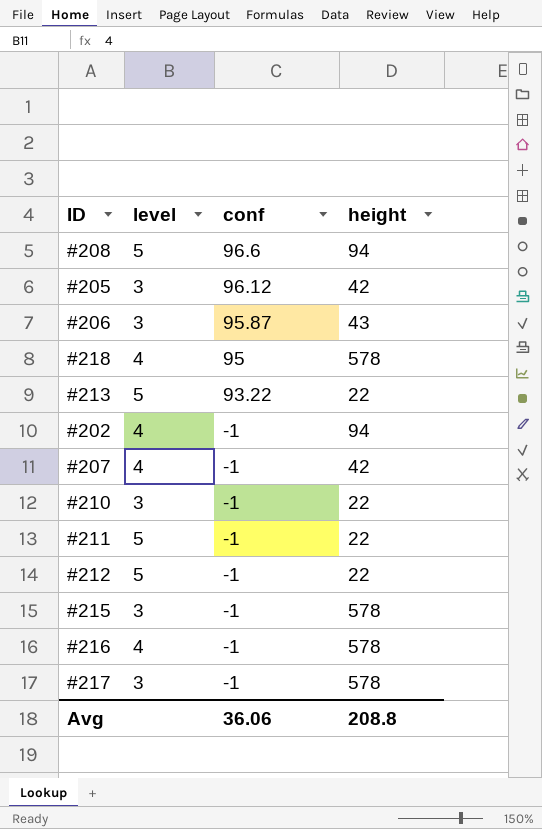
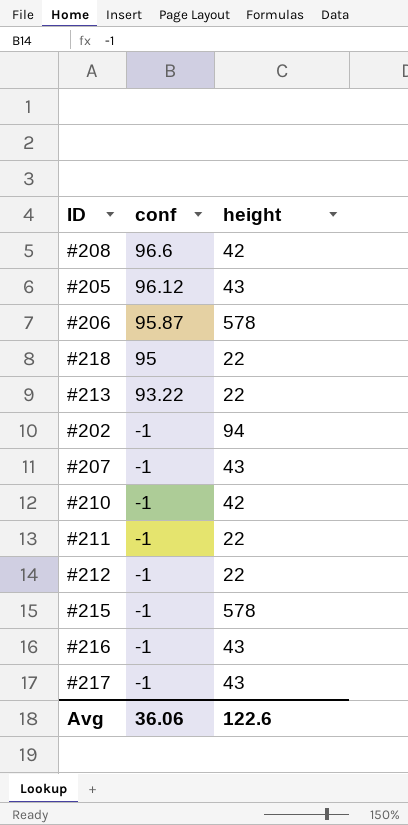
column level | position: 2 -> none
#208 | height: 94 -> 42
#205 | height: 42 -> 43
#206 | height: 43 -> 578
#218 | height: 578 -> 22
#207 | height: 42 -> 43
#210 | height: 22 -> 42
#216 | height: 578 -> 43
#217 | height: 578 -> 43
Avg | height: 208.8 -> 122.6

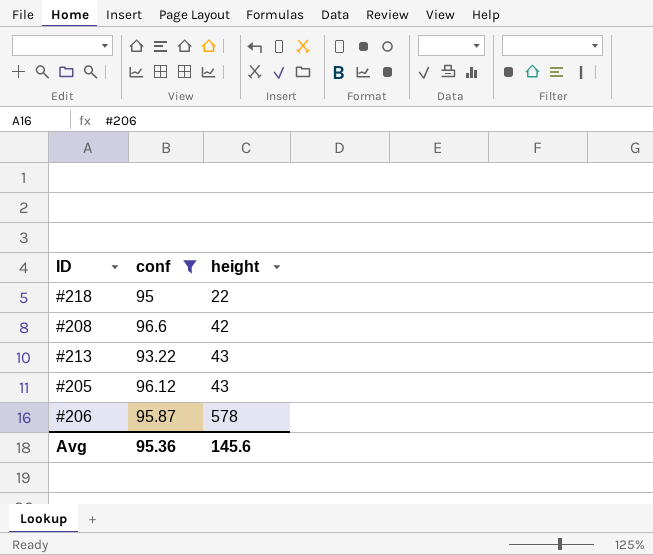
filter: none -> conf != -1
row order: conf descending -> height ascending
#213 | height: 22 -> 43
Avg | conf: 36.06 -> 95.36
Avg | height: 122.6 -> 145.6

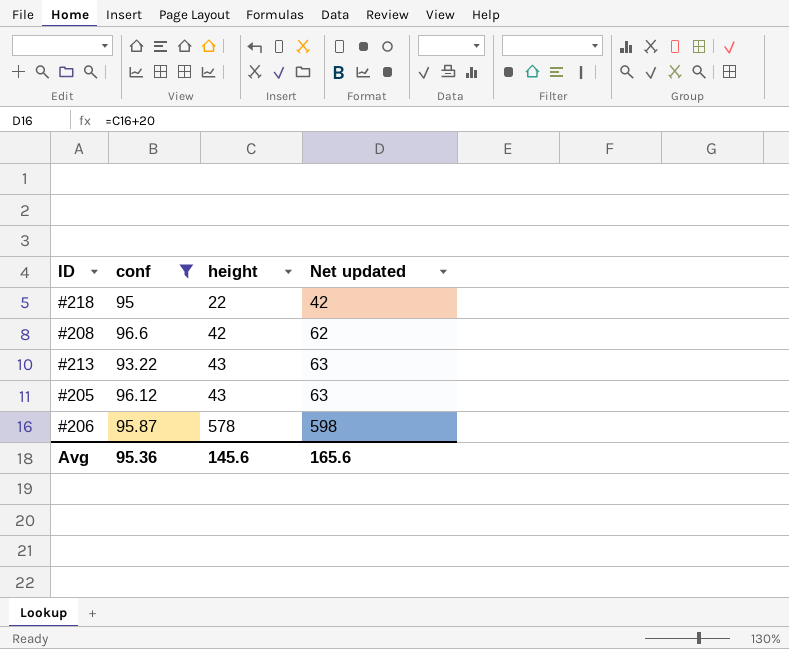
column Net updated | formula: none -> [height] + 20

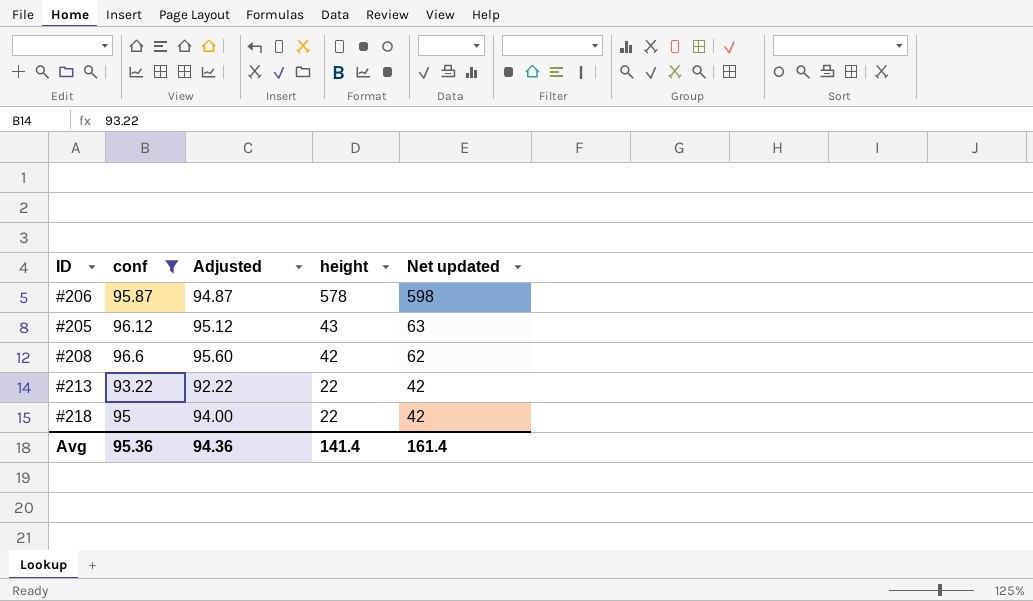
row order: height ascending -> height descending
column Adjusted | formula: none -> [conf] - 1
#213 | height: 43 -> 22
#213 | Net updated: 63 -> 42
Avg | height: 145.6 -> 141.4
Avg | Net updated: 165.6 -> 161.4

